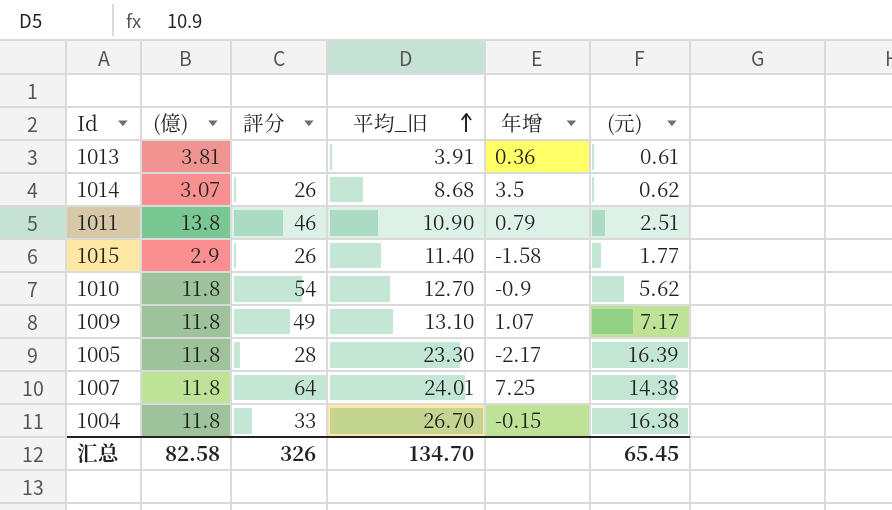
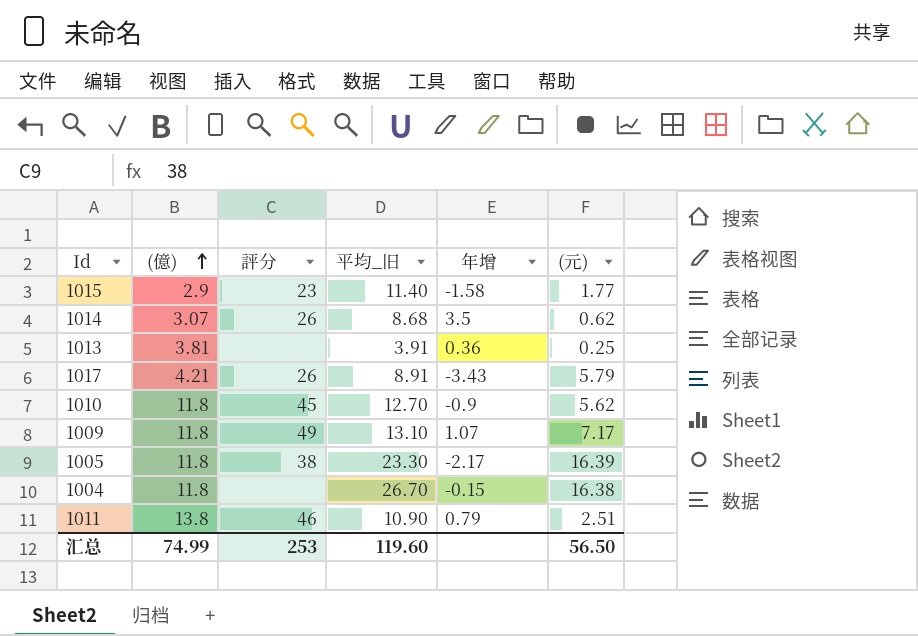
row order: 平均_旧 ascending -> (億) ascending
row 1007: 11.8 | 64 | 24.01 | 7.25 | 14.38 -> none
1015 | 評分: 26 -> 23
1013 | (元): 0.61 -> 0.25
row 1017: none -> 4.21 | 26 | 8.91 | -3.43 | 5.79
1010 | 評分: 54 -> 45
1005 | 評分: 28 -> 38
1004 | 評分: 33 -> none
汇总 | (億): 82.58 -> 74.99
汇总 | 評分: 326 -> 253
汇总 | 平均_旧: 134.70 -> 119.60
汇总 | (元): 65.45 -> 56.50

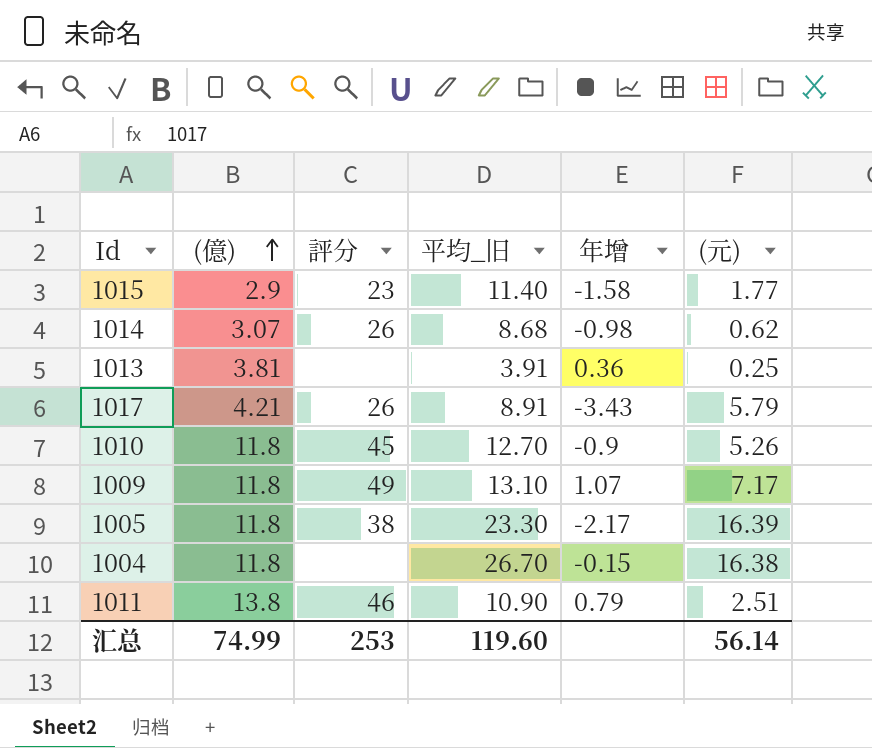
1014 | 年增: 3.5 -> -0.98
1010 | (元): 5.62 -> 5.26
汇总 | (元): 56.50 -> 56.14

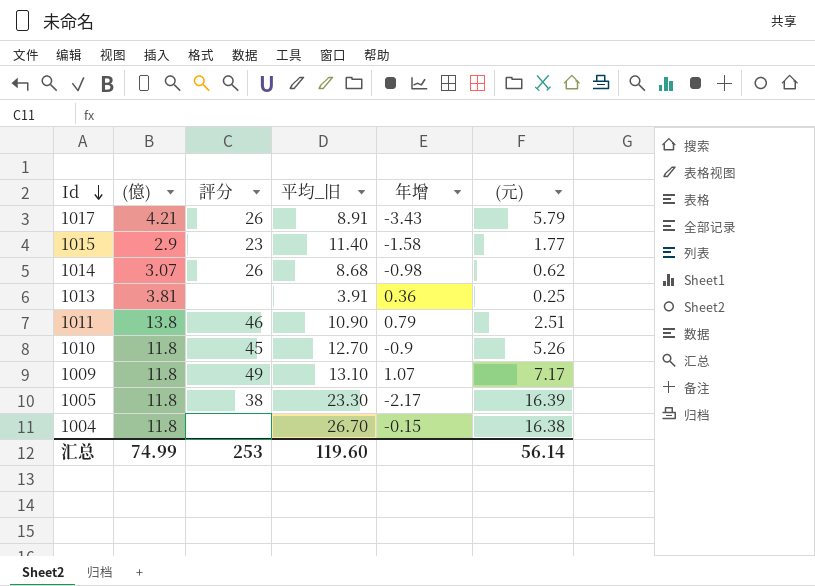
row order: (億) ascending -> Id descending

